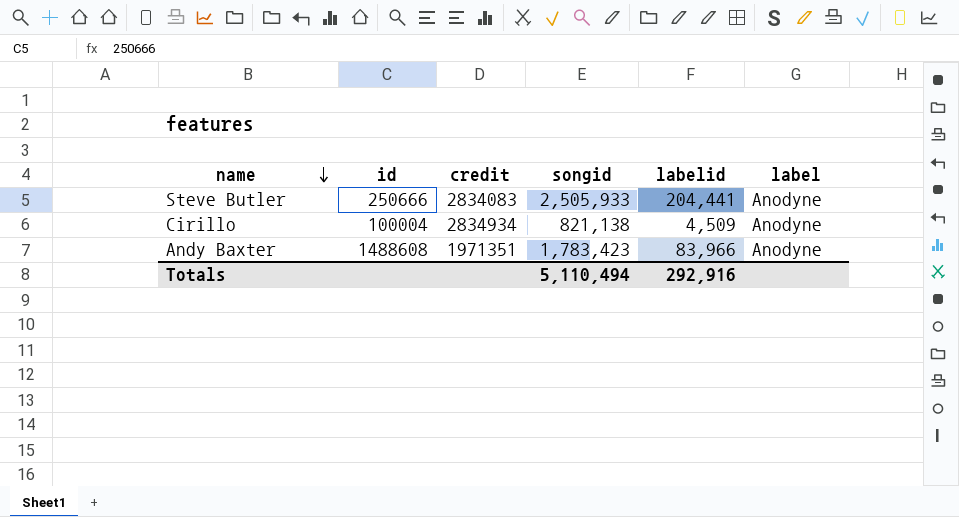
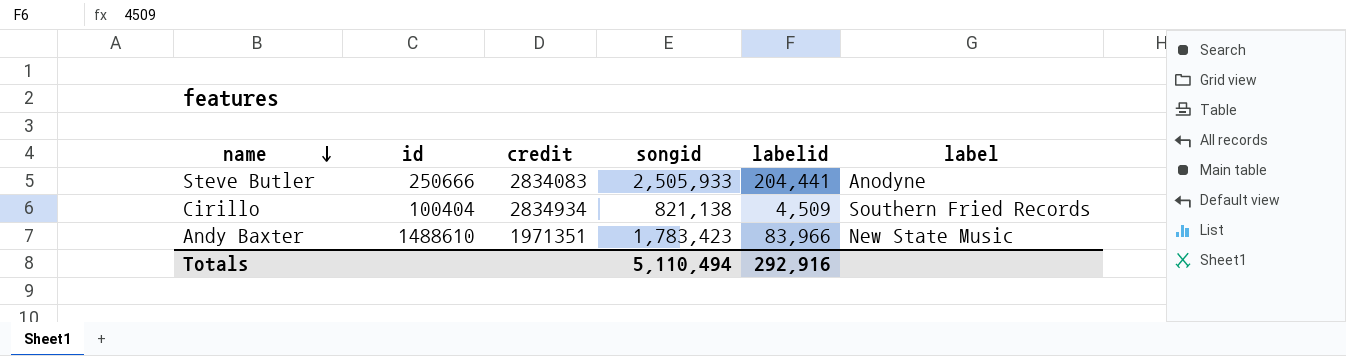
Cirillo | id: 100004 -> 100404
Cirillo | label: Anodyne -> Southern Fried Records
Andy Baxter | id: 1488608 -> 1488610
Andy Baxter | label: Anodyne -> New State Music

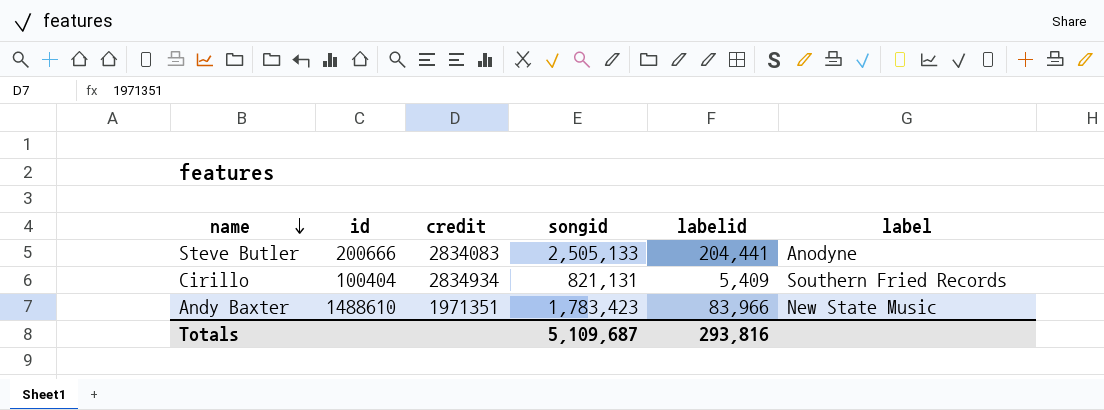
Steve Butler | id: 250666 -> 200666
Steve Butler | songid: 2,505,933 -> 2,505,133
Cirillo | songid: 821,138 -> 821,131
Cirillo | labelid: 4,509 -> 5,409
Totals | songid: 5,110,494 -> 5,109,687
Totals | labelid: 292,916 -> 293,816

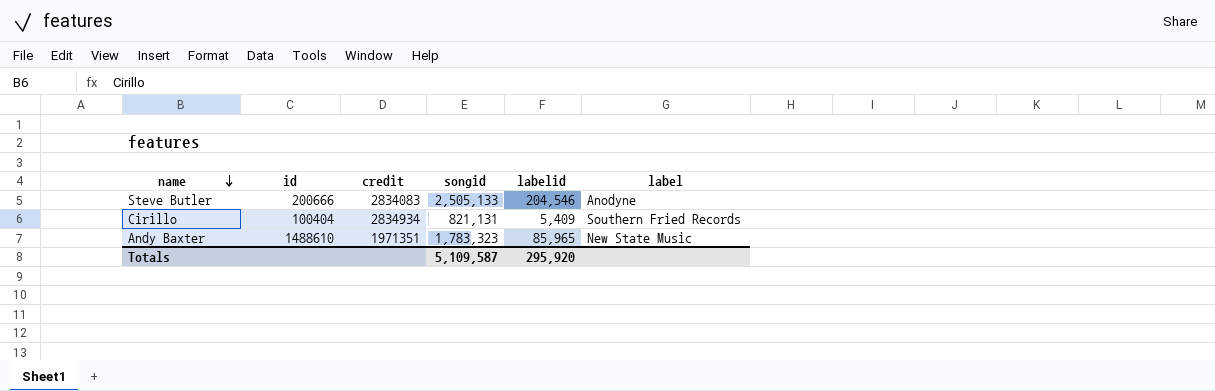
Steve Butler | labelid: 204,441 -> 204,546
Andy Baxter | songid: 1,783,423 -> 1,783,323
Andy Baxter | labelid: 83,966 -> 85,965
Totals | songid: 5,109,687 -> 5,109,587
Totals | labelid: 293,816 -> 295,920

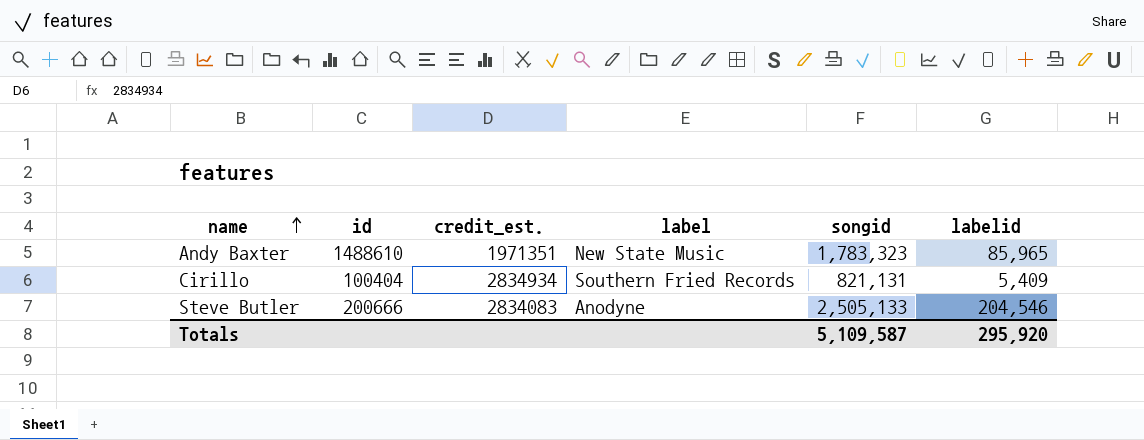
row order: name descending -> name ascending
column name: credit -> credit_est.
column label | position: 6 -> 4

